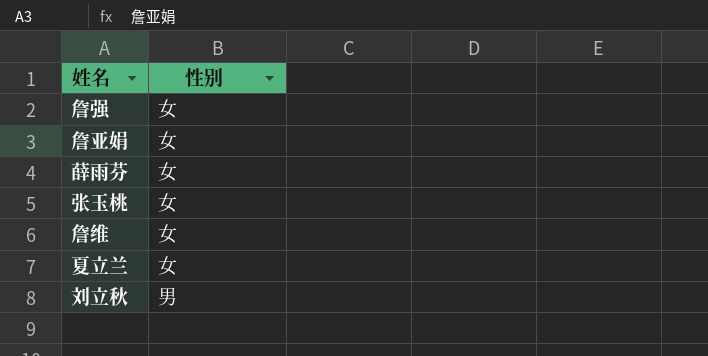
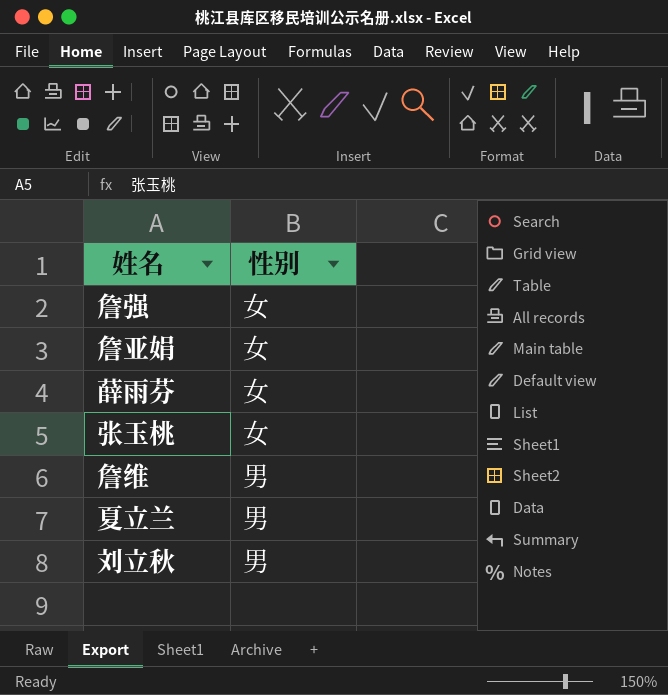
詹维 | 性别: 女 -> 男
夏立兰 | 性别: 女 -> 男

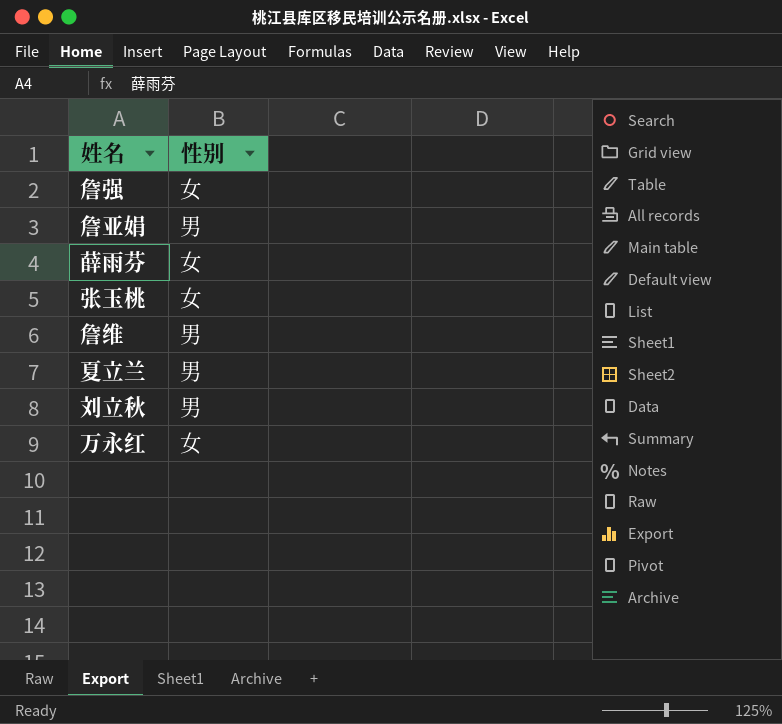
詹亚娟 | 性别: 女 -> 男
row 万永红: none -> 女

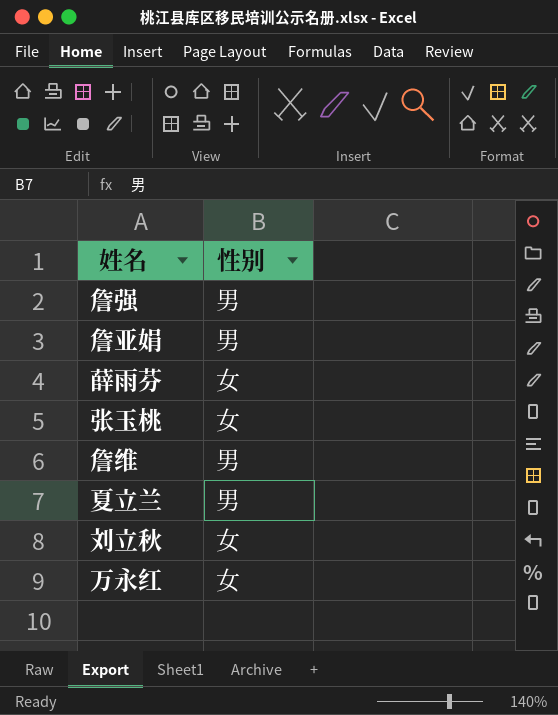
詹强 | 性别: 女 -> 男
刘立秋 | 性别: 男 -> 女

